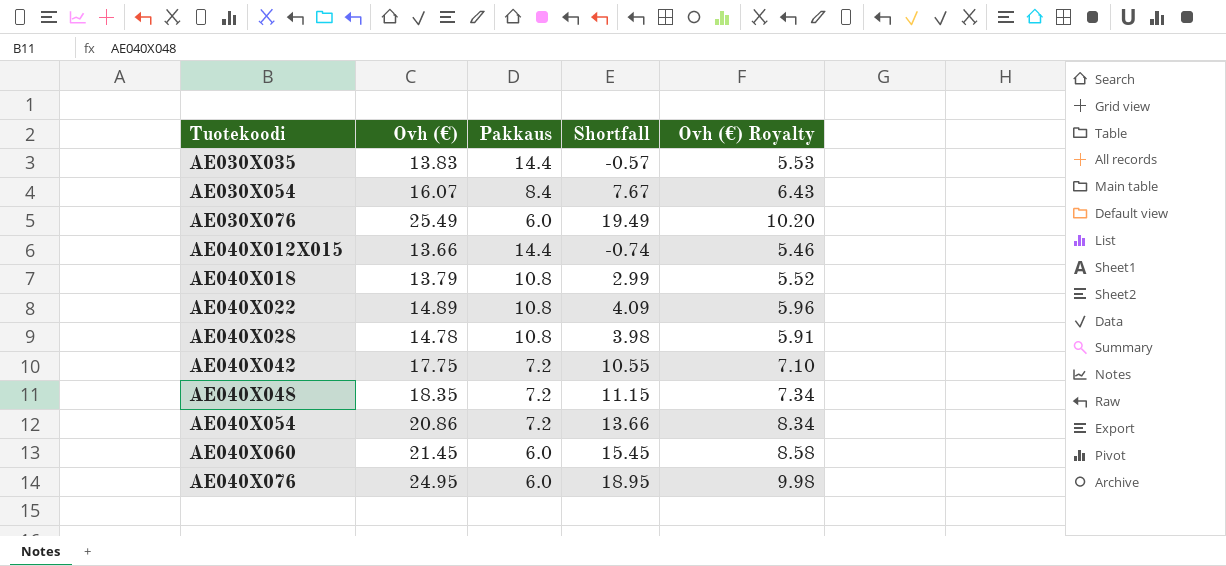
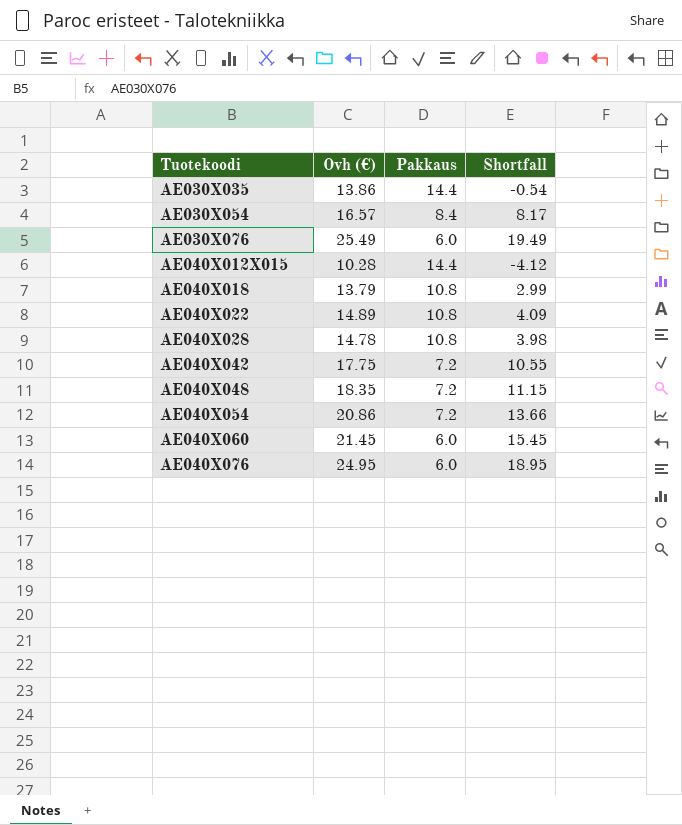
column Ovh (€) Royalty | formula: [Ovh (€)] * 0.4 -> none
AE030X035 | Ovh (€): 13.83 -> 13.86
AE030X035 | Shortfall: -0.57 -> -0.54
AE030X054 | Ovh (€): 16.07 -> 16.57
AE030X054 | Shortfall: 7.67 -> 8.17
AE040X012X015 | Ovh (€): 13.66 -> 10.28
AE040X012X015 | Shortfall: -0.74 -> -4.12

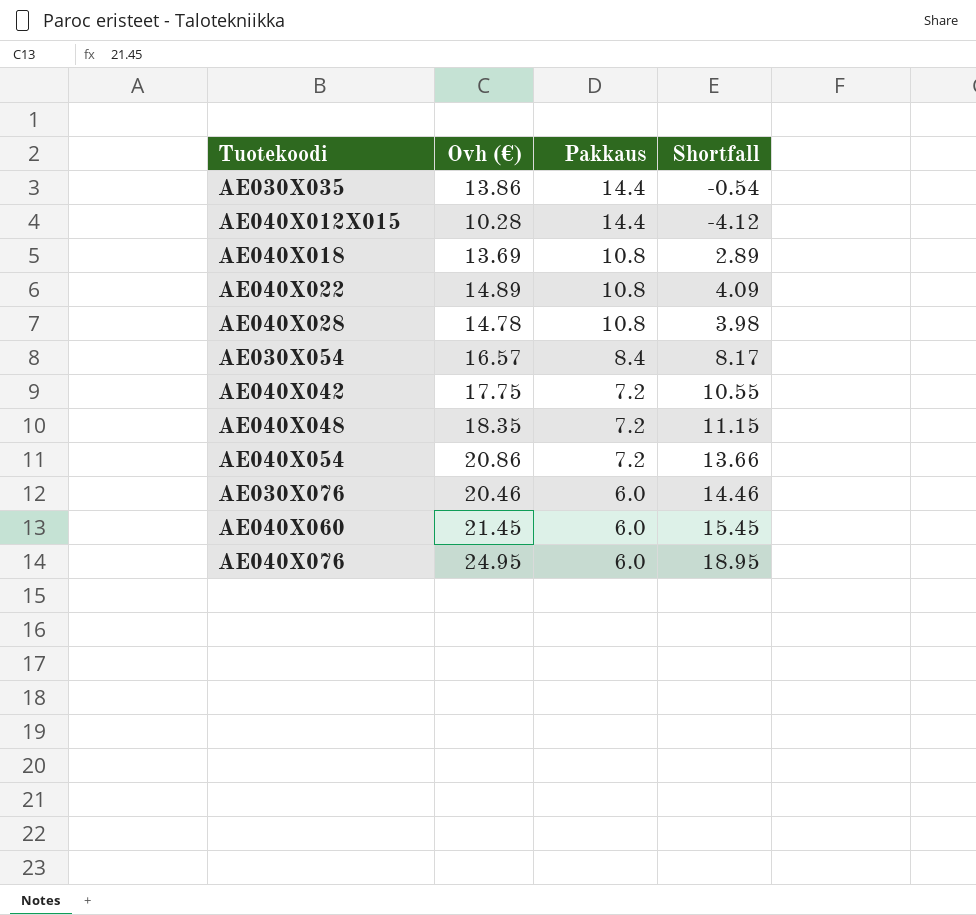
row order: Tuotekoodi ascending -> Pakkaus descending
AE040X018 | Ovh (€): 13.79 -> 13.69
AE040X018 | Shortfall: 2.99 -> 2.89
AE030X076 | Ovh (€): 25.49 -> 20.46
AE030X076 | Shortfall: 19.49 -> 14.46

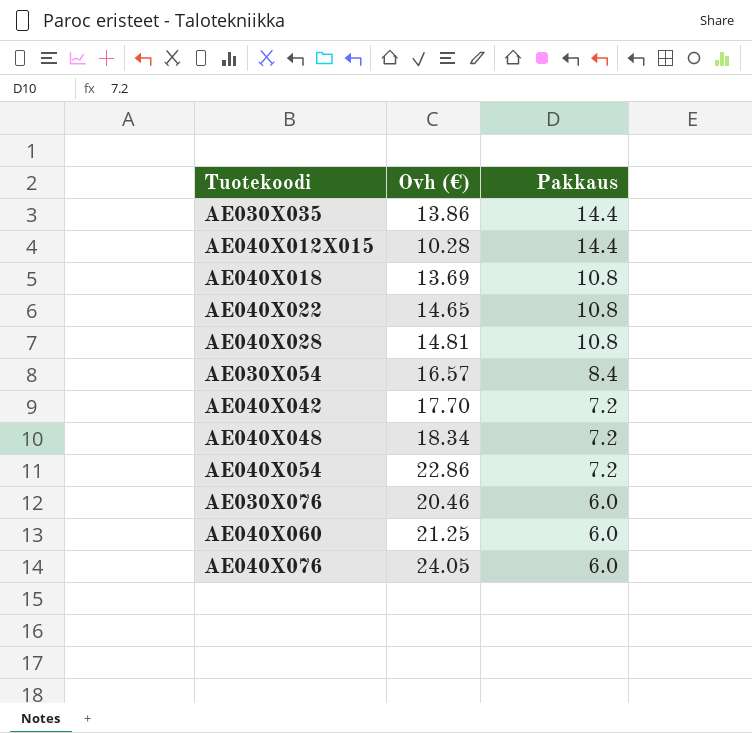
column Shortfall | formula: [Ovh (€)] - [Pakkaus] -> none
AE040X022 | Ovh (€): 14.89 -> 14.65
AE040X028 | Ovh (€): 14.78 -> 14.81
AE040X042 | Ovh (€): 17.75 -> 17.70
AE040X048 | Ovh (€): 18.35 -> 18.34
AE040X054 | Ovh (€): 20.86 -> 22.86
AE040X060 | Ovh (€): 21.45 -> 21.25
AE040X076 | Ovh (€): 24.95 -> 24.05

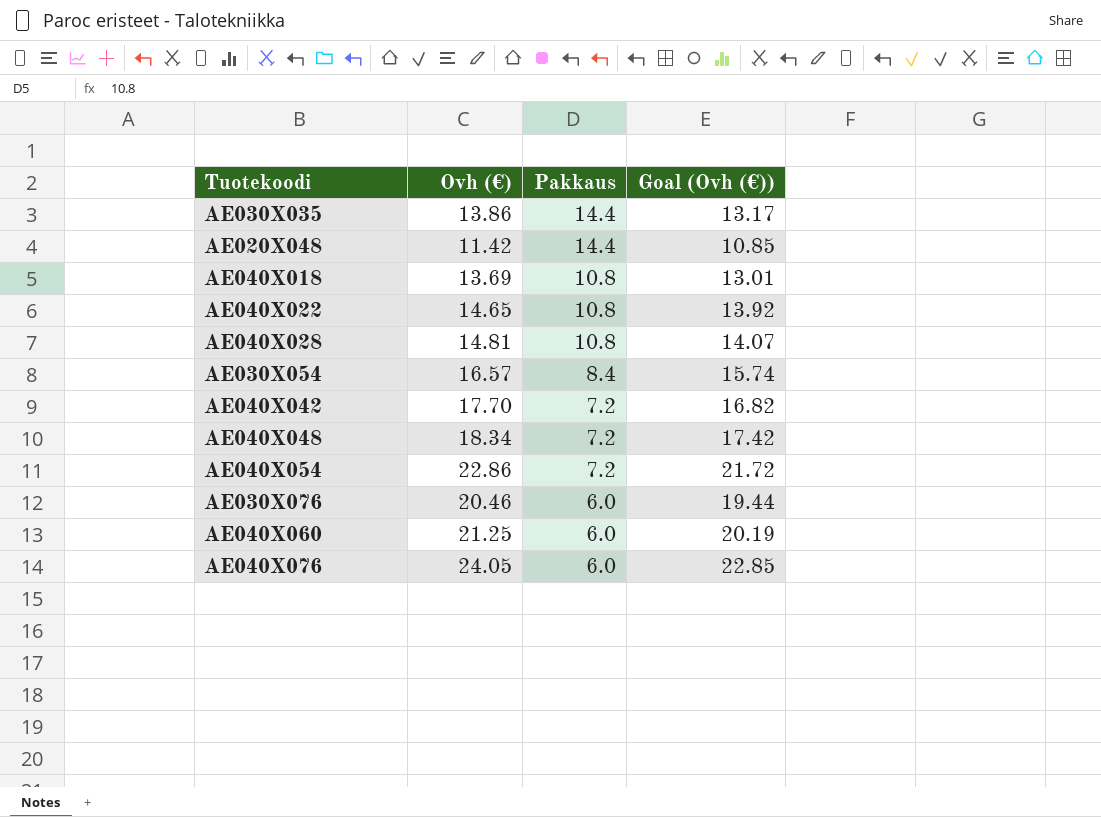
column Goal (Ovh (€)) | formula: none -> [Ovh (€)] * 0.95
row AE040X012X015: 10.28 | 14.4 -> none
row AE020X048: none -> 11.42 | 14.4 | 10.85

